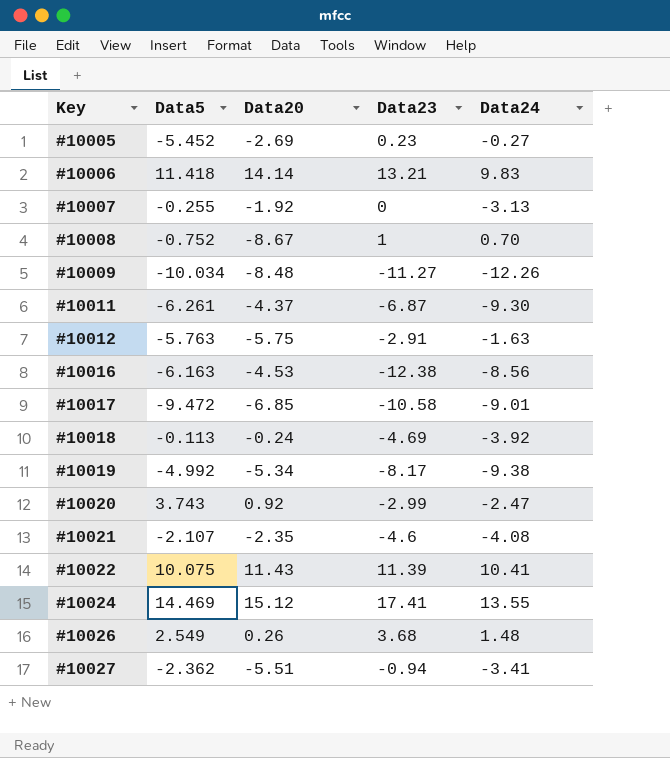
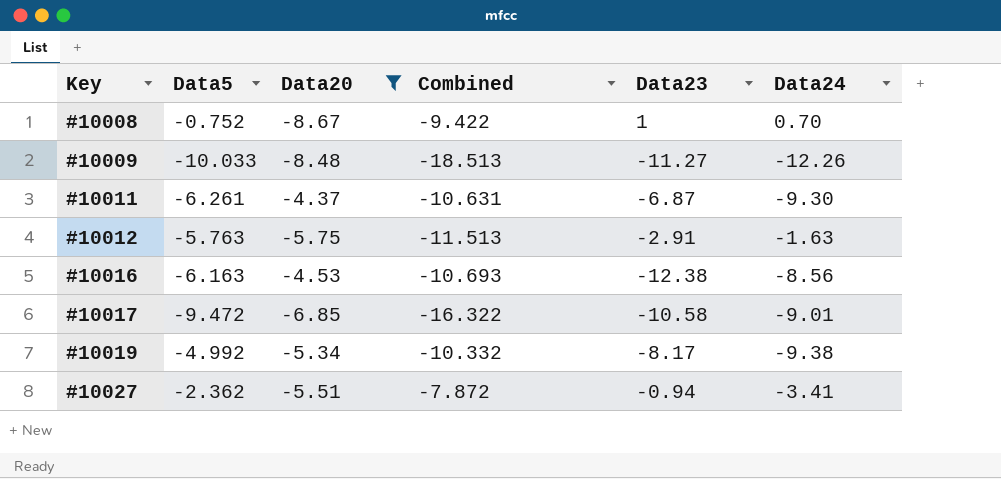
filter: none -> Data20 <= -4.37
column Combined | formula: none -> [Data5] + [Data20]
#10009 | Data5: -10.034 -> -10.033

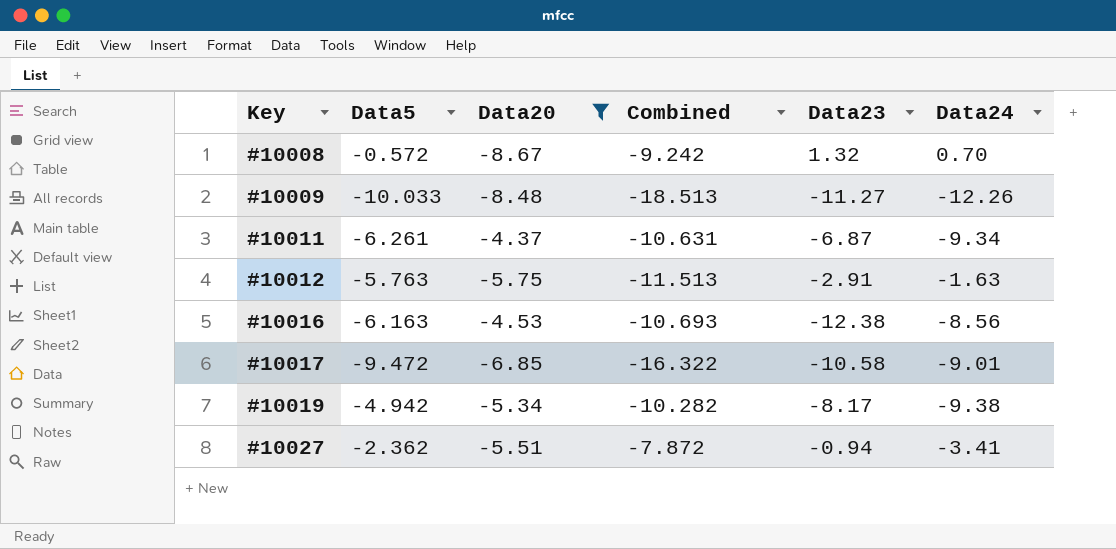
#10008 | Data5: -0.752 -> -0.572
#10008 | Combined: -9.422 -> -9.242
#10008 | Data23: 1 -> 1.32
#10011 | Data24: -9.30 -> -9.34
#10019 | Data5: -4.992 -> -4.942
#10019 | Combined: -10.332 -> -10.282

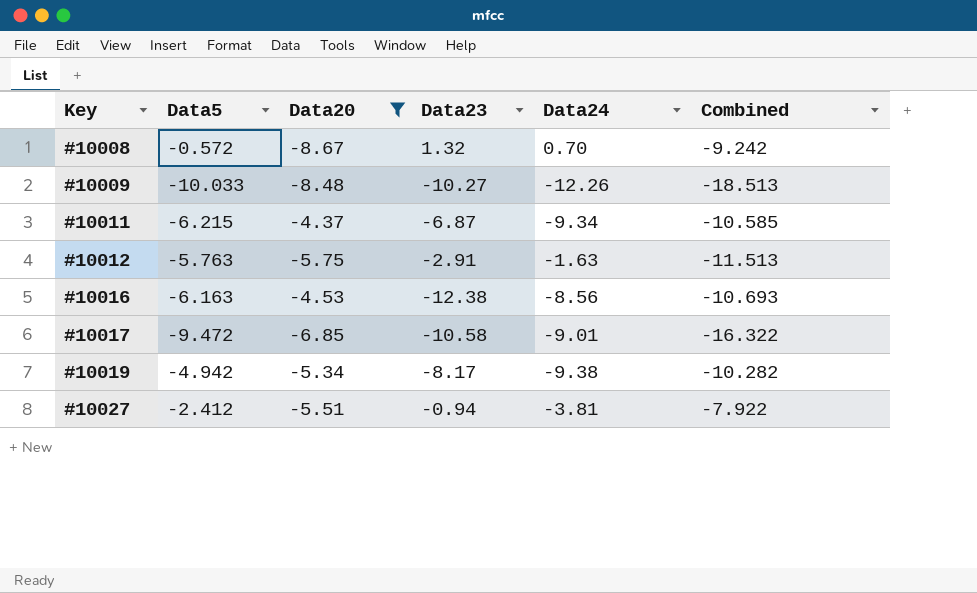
column Combined | position: 4 -> 6
#10009 | Data23: -11.27 -> -10.27
#10011 | Data5: -6.261 -> -6.215
#10011 | Combined: -10.631 -> -10.585
#10027 | Data5: -2.362 -> -2.412
#10027 | Data24: -3.41 -> -3.81
#10027 | Combined: -7.872 -> -7.922

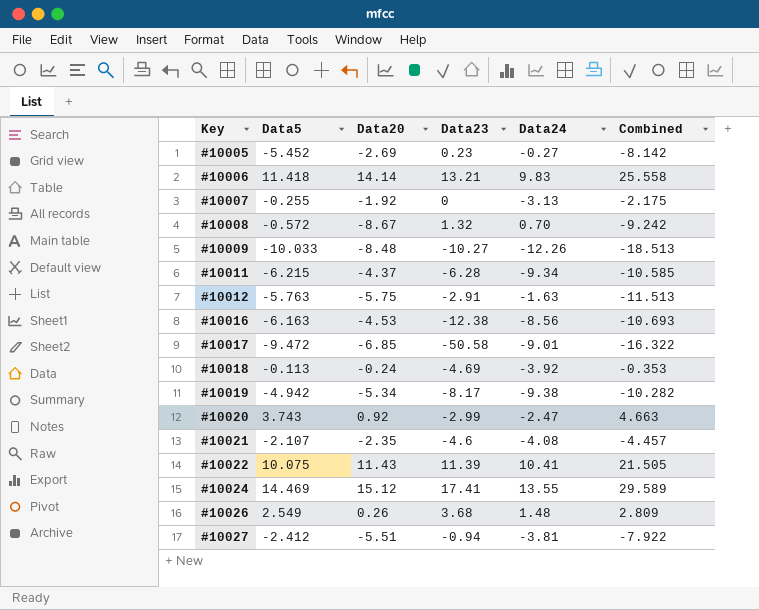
filter: Data20 <= -4.37 -> none
#10011 | Data23: -6.87 -> -6.28
#10017 | Data23: -10.58 -> -50.58

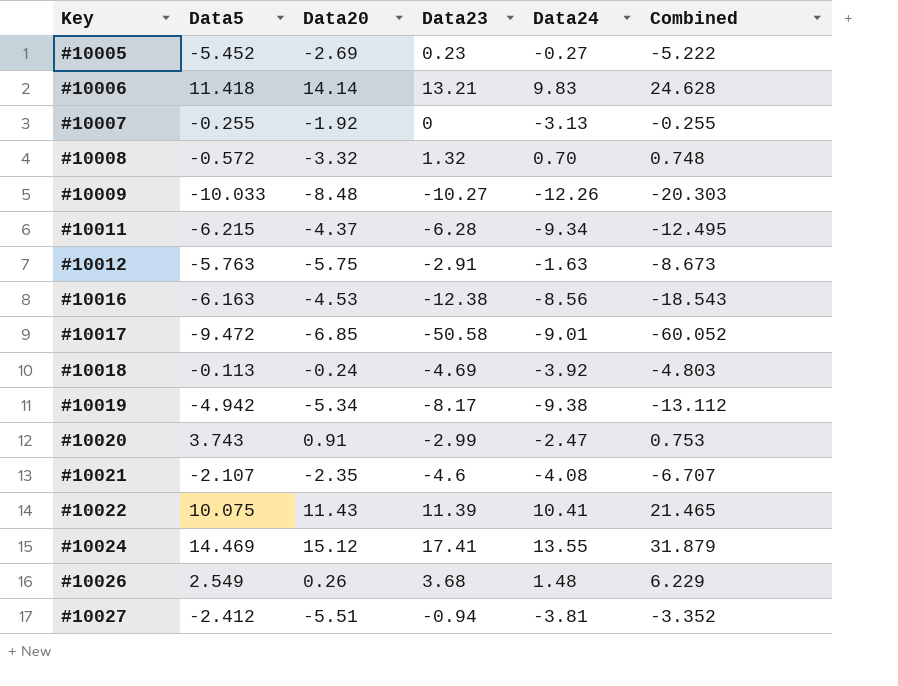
column Combined | formula: [Data5] + [Data20] -> [Data5] + [Data23]
#10008 | Data20: -8.67 -> -3.32
#10020 | Data20: 0.92 -> 0.91

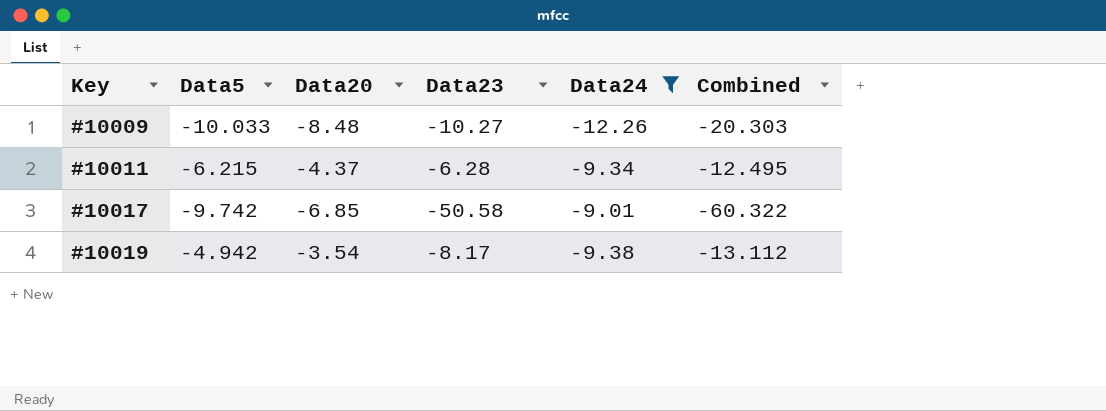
filter: none -> Data24 <= -9.01
#10017 | Data5: -9.472 -> -9.742
#10017 | Combined: -60.052 -> -60.322
#10019 | Data20: -5.34 -> -3.54

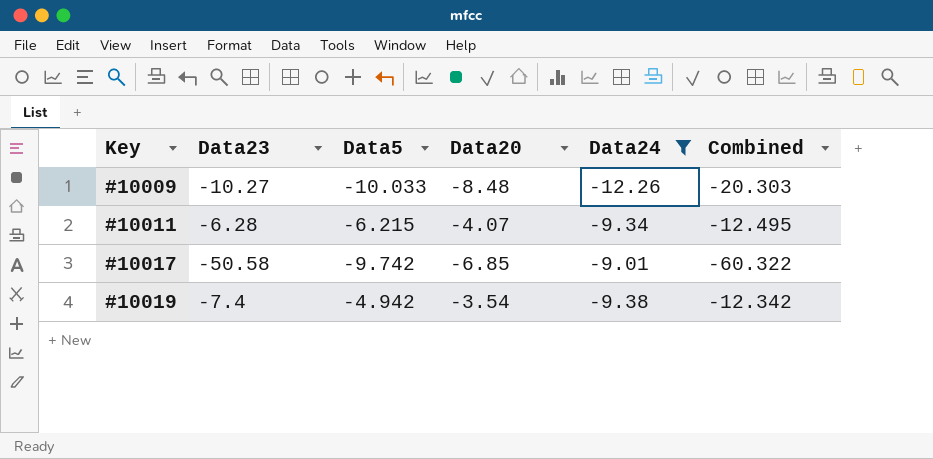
column Data23 | position: 4 -> 2
#10011 | Data20: -4.37 -> -4.07
#10019 | Data23: -8.17 -> -7.4
#10019 | Combined: -13.112 -> -12.342

